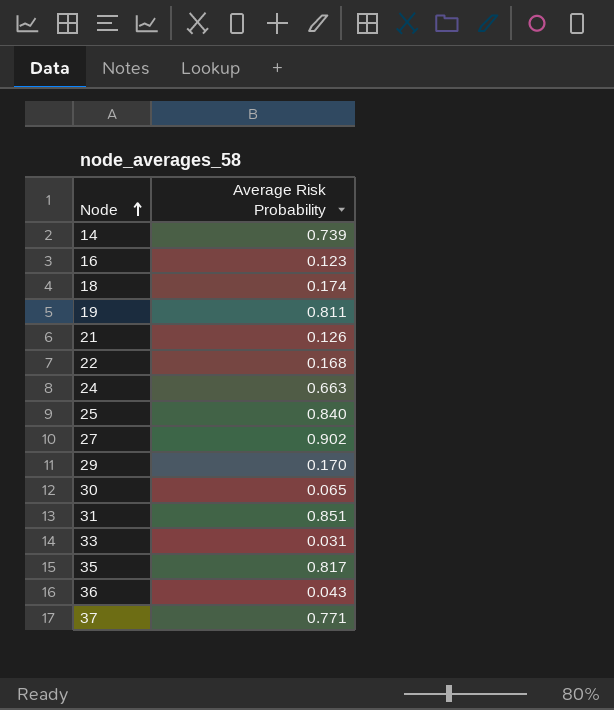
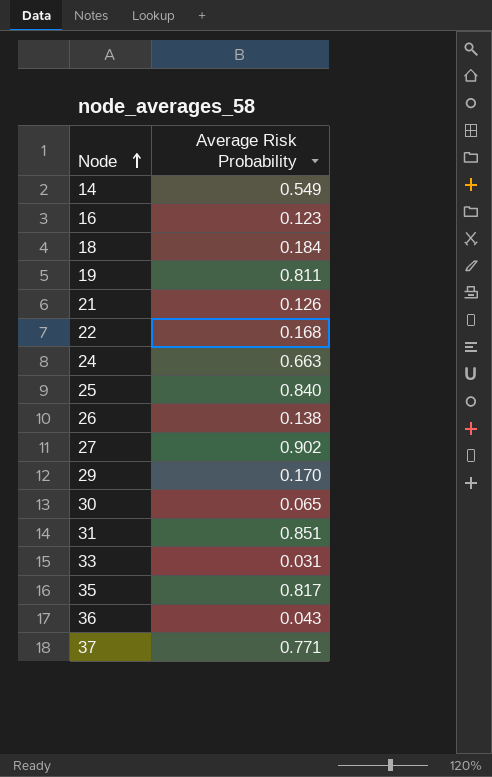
14 | Average Risk Probability: 0.739 -> 0.549
18 | Average Risk Probability: 0.174 -> 0.184
row 26: none -> 0.138

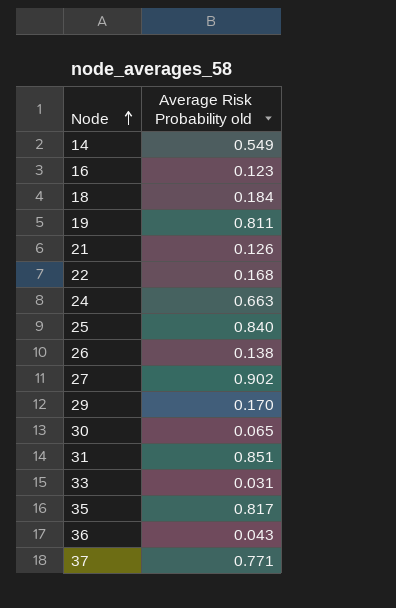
column name: Average Risk Probability -> Average Risk Probability old

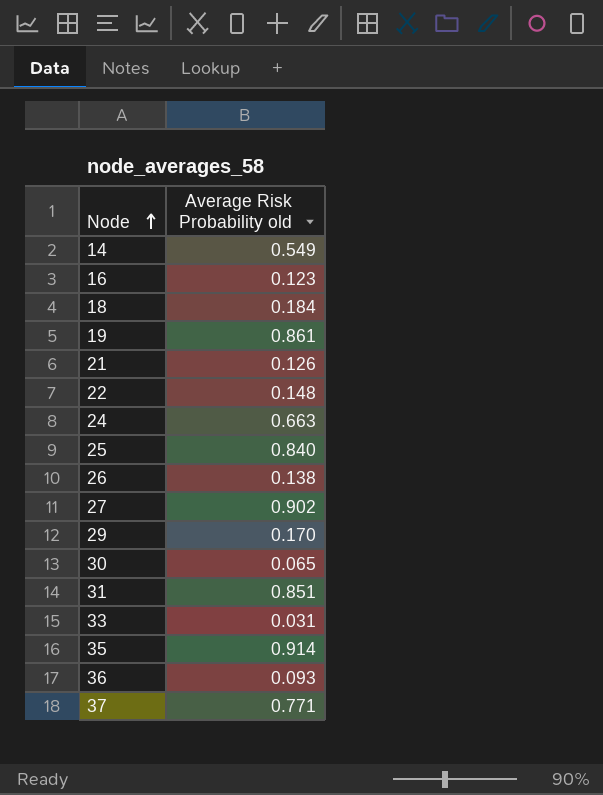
19 | Average Risk Probability old: 0.811 -> 0.861
22 | Average Risk Probability old: 0.168 -> 0.148
35 | Average Risk Probability old: 0.817 -> 0.914
36 | Average Risk Probability old: 0.043 -> 0.093

